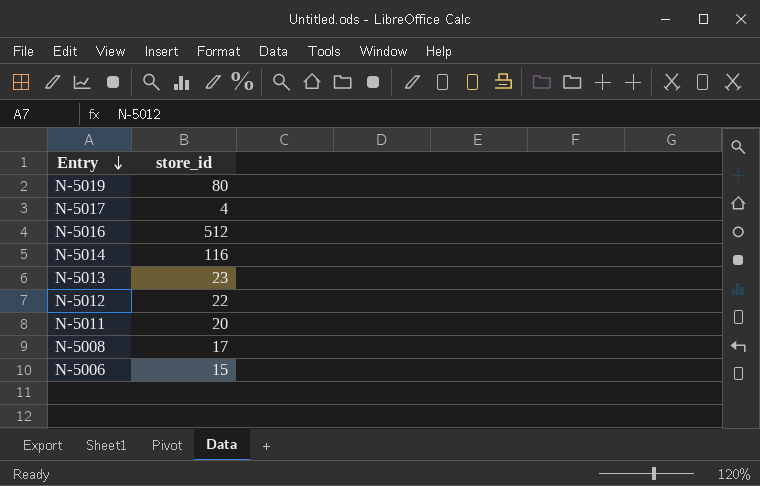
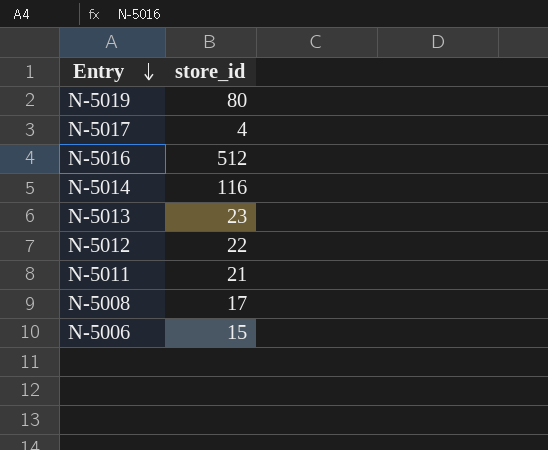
N-5011 | store_id: 20 -> 21

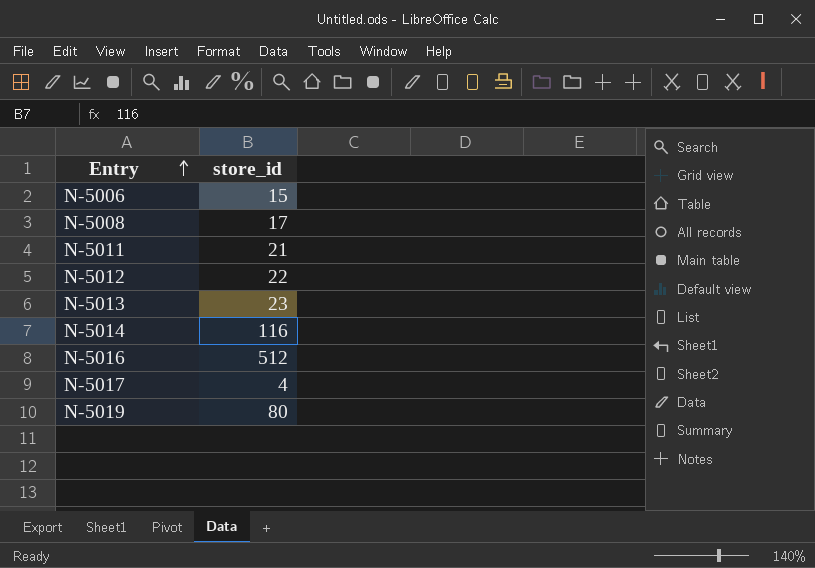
row order: Entry descending -> Entry ascending

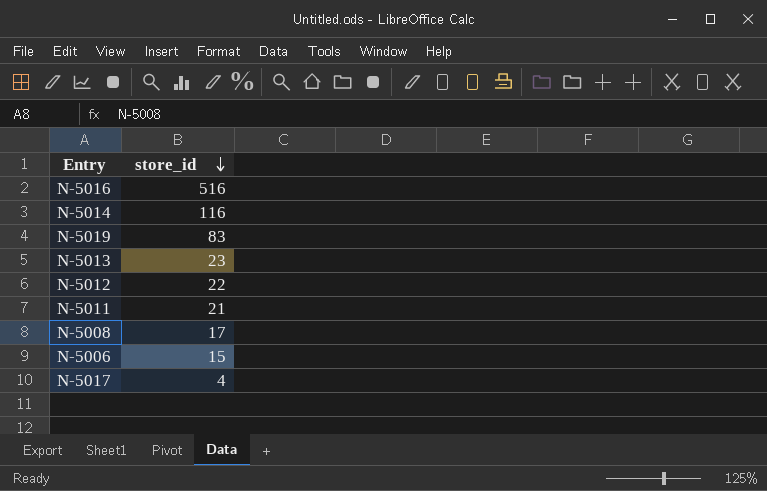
row order: Entry ascending -> store_id descending
N-5016 | store_id: 512 -> 516
N-5019 | store_id: 80 -> 83

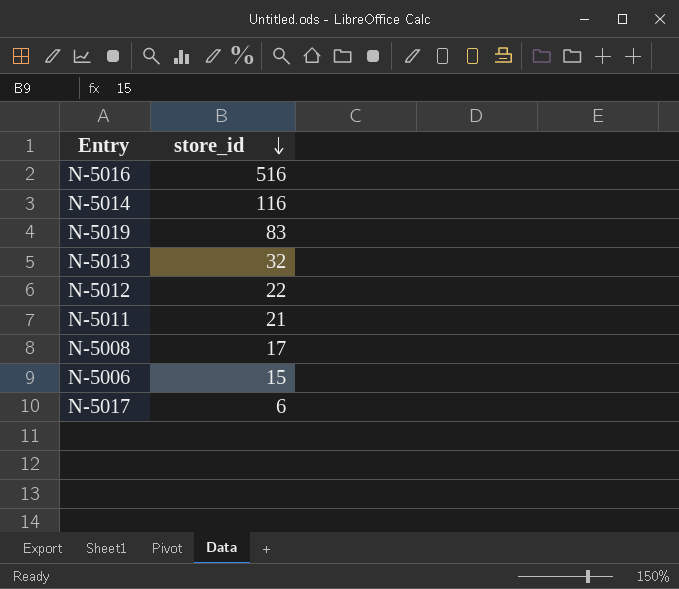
N-5013 | store_id: 23 -> 32
N-5017 | store_id: 4 -> 6

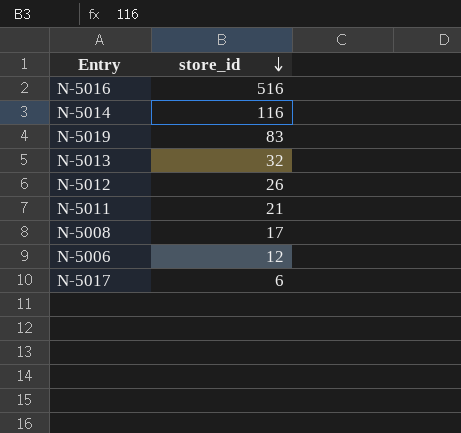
N-5012 | store_id: 22 -> 26
N-5006 | store_id: 15 -> 12

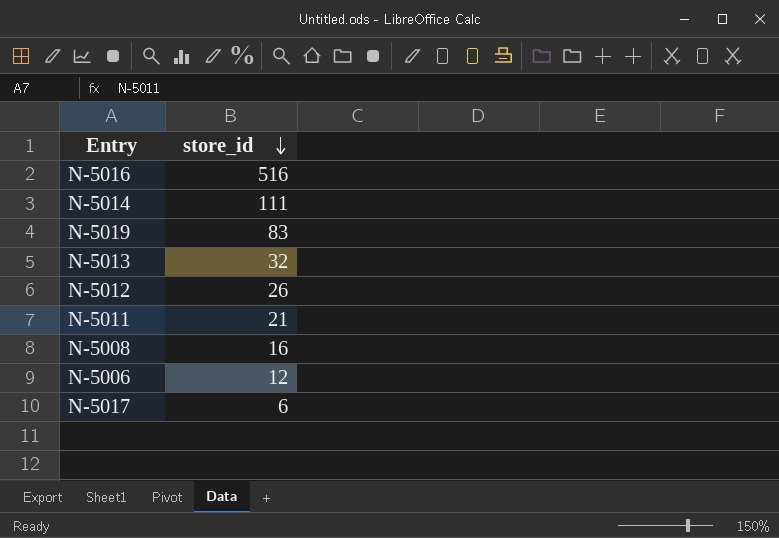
N-5014 | store_id: 116 -> 111
N-5008 | store_id: 17 -> 16

